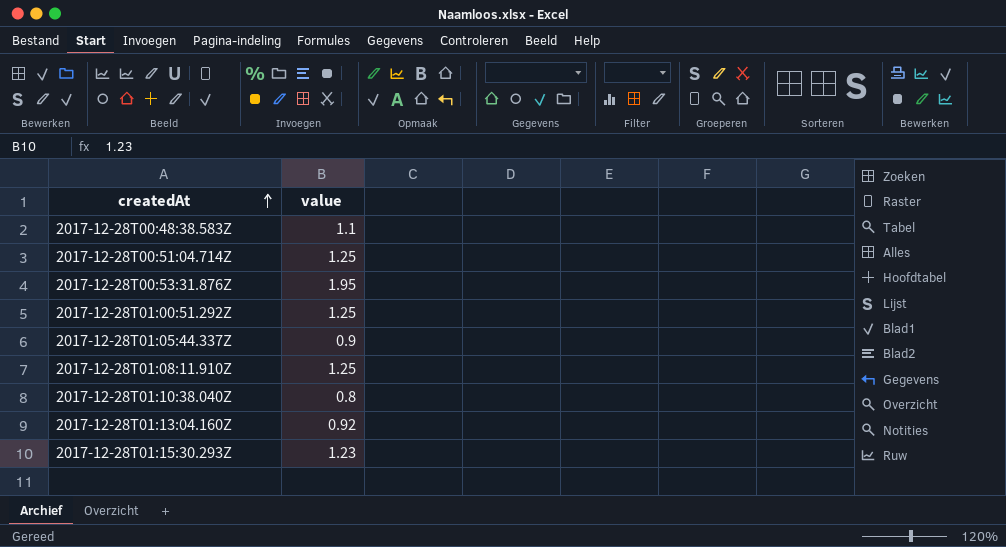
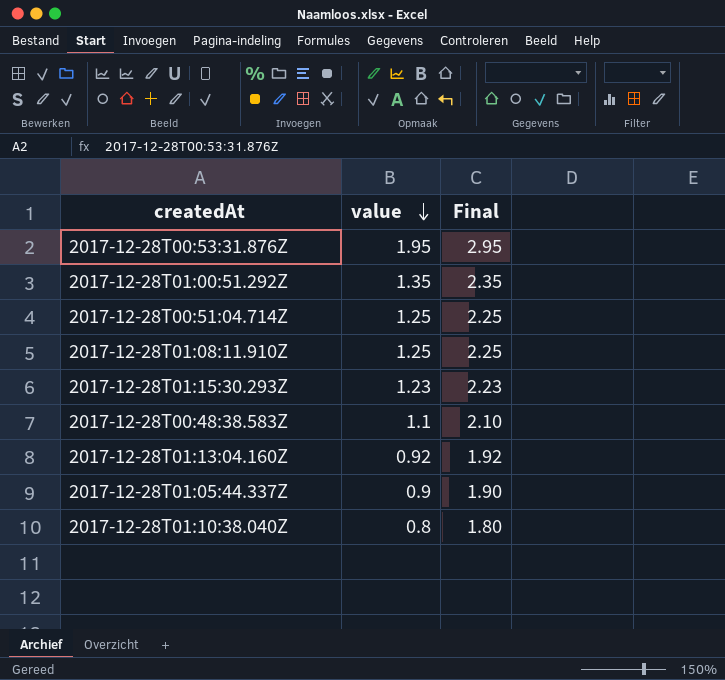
row order: createdAt ascending -> value descending
column Final | formula: none -> [value] + 1
2017-12-28T01:00:51.292Z | value: 1.25 -> 1.35

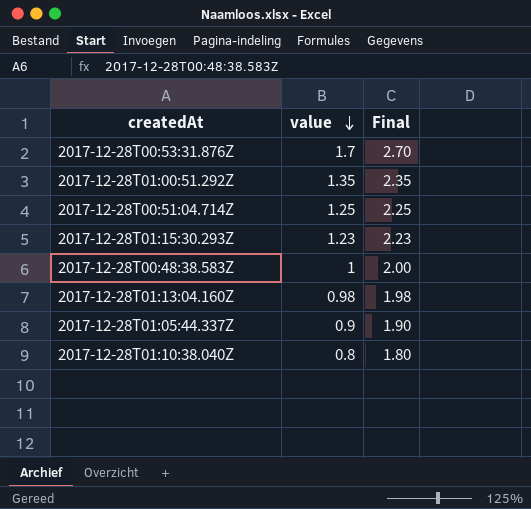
row 2017-12-28T01:08:11.910Z: 1.25 | 2.25 -> none
2017-12-28T00:53:31.876Z | value: 1.95 -> 1.7
2017-12-28T00:53:31.876Z | Final: 2.95 -> 2.70
2017-12-28T00:48:38.583Z | value: 1.1 -> 1
2017-12-28T00:48:38.583Z | Final: 2.10 -> 2.00
2017-12-28T01:13:04.160Z | value: 0.92 -> 0.98
2017-12-28T01:13:04.160Z | Final: 1.92 -> 1.98

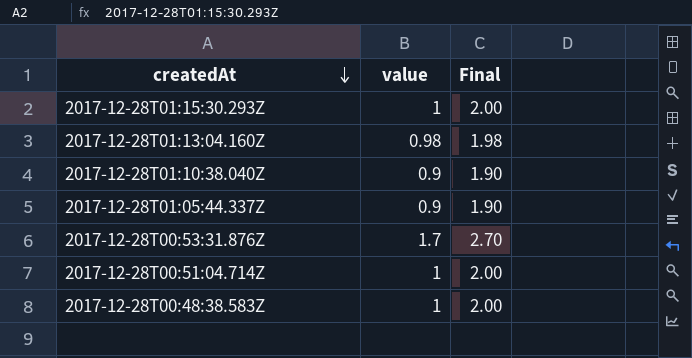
row order: value descending -> createdAt descending
row 2017-12-28T01:00:51.292Z: 1.35 | 2.35 -> none
2017-12-28T01:15:30.293Z | value: 1.23 -> 1
2017-12-28T01:15:30.293Z | Final: 2.23 -> 2.00
2017-12-28T01:10:38.040Z | value: 0.8 -> 0.9
2017-12-28T01:10:38.040Z | Final: 1.80 -> 1.90
2017-12-28T00:51:04.714Z | value: 1.25 -> 1
2017-12-28T00:51:04.714Z | Final: 2.25 -> 2.00

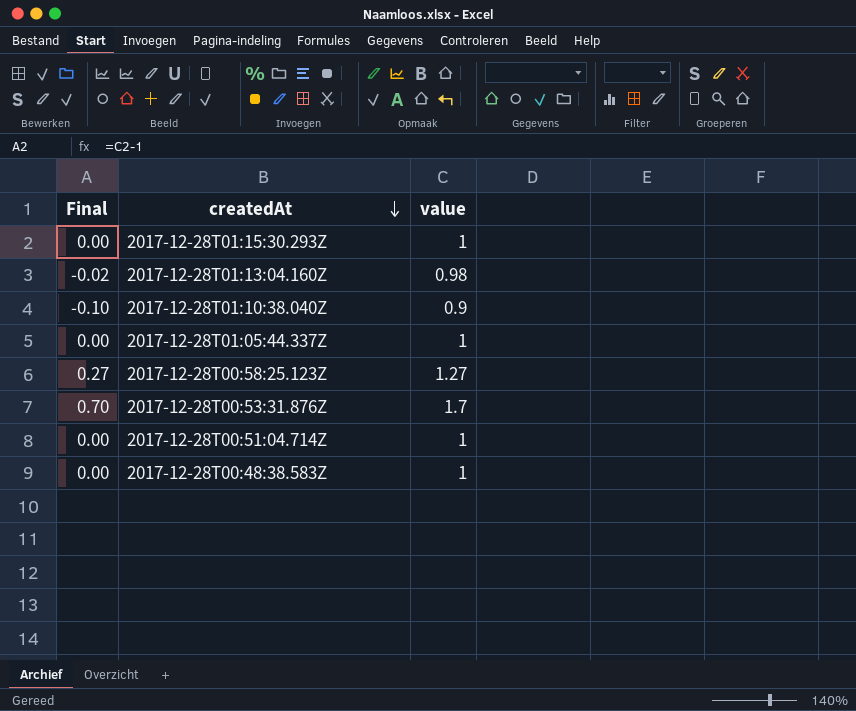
column Final | formula: [value] + 1 -> [value] - 1
column Final | position: 3 -> 1
2017-12-28T01:05:44.337Z | value: 0.9 -> 1
row 2017-12-28T00:58:25.123Z: none -> 0.27 | 1.27

